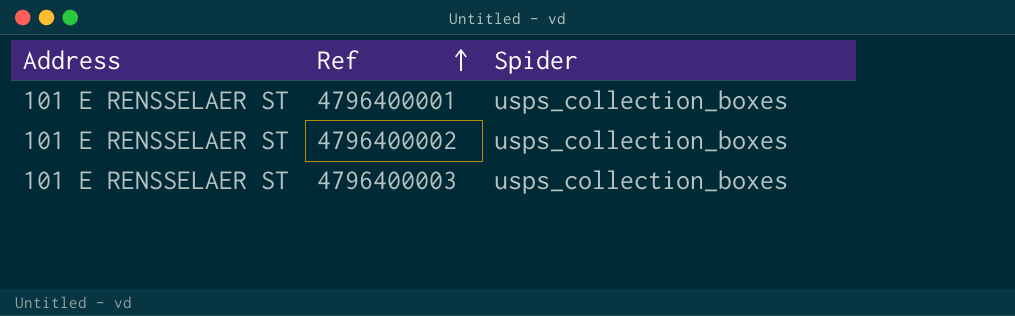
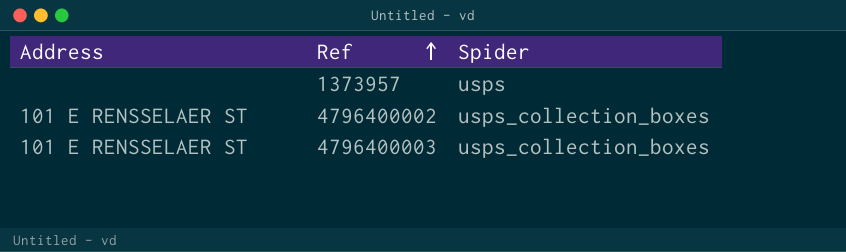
row 4796400001: 101 E RENSSELAER ST | usps_collection_boxes -> none
row 1373957: none -> none | usps

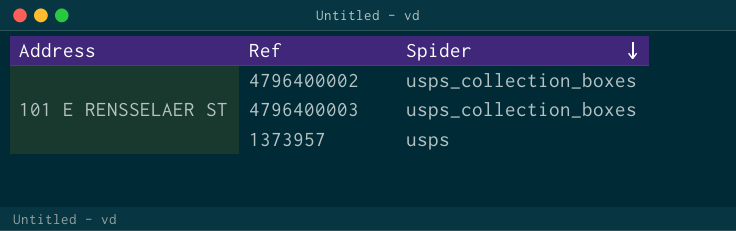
row order: Ref ascending -> Spider descending
4796400002 | Address: 101 E RENSSELAER ST -> none

